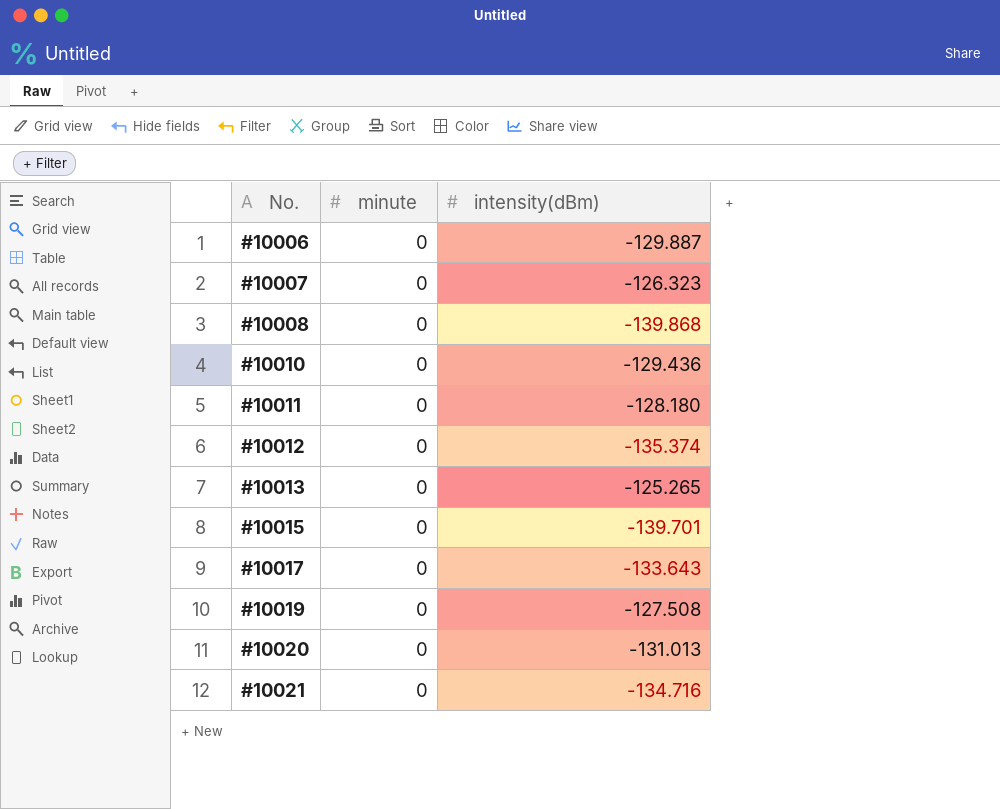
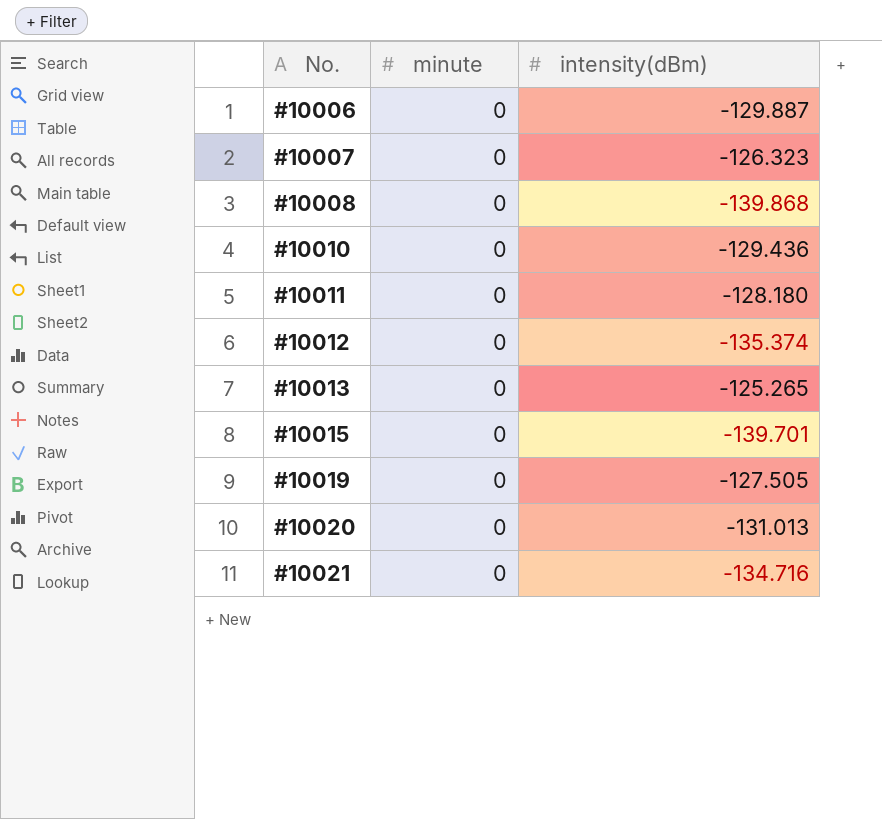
row #10017: 0 | -133.643 -> none
#10019 | intensity(dBm): -127.508 -> -127.505

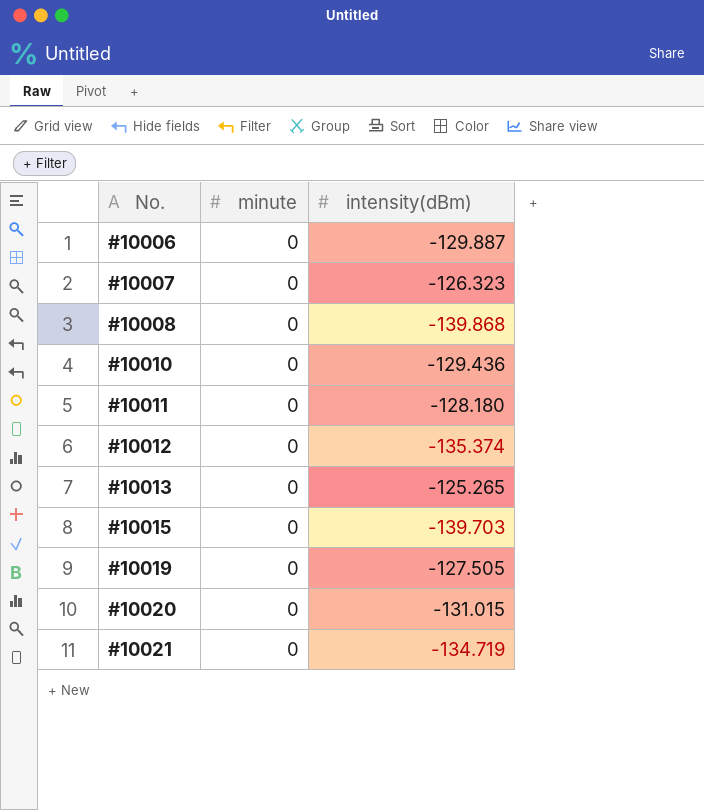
#10015 | intensity(dBm): -139.701 -> -139.703
#10020 | intensity(dBm): -131.013 -> -131.015
#10021 | intensity(dBm): -134.716 -> -134.719

